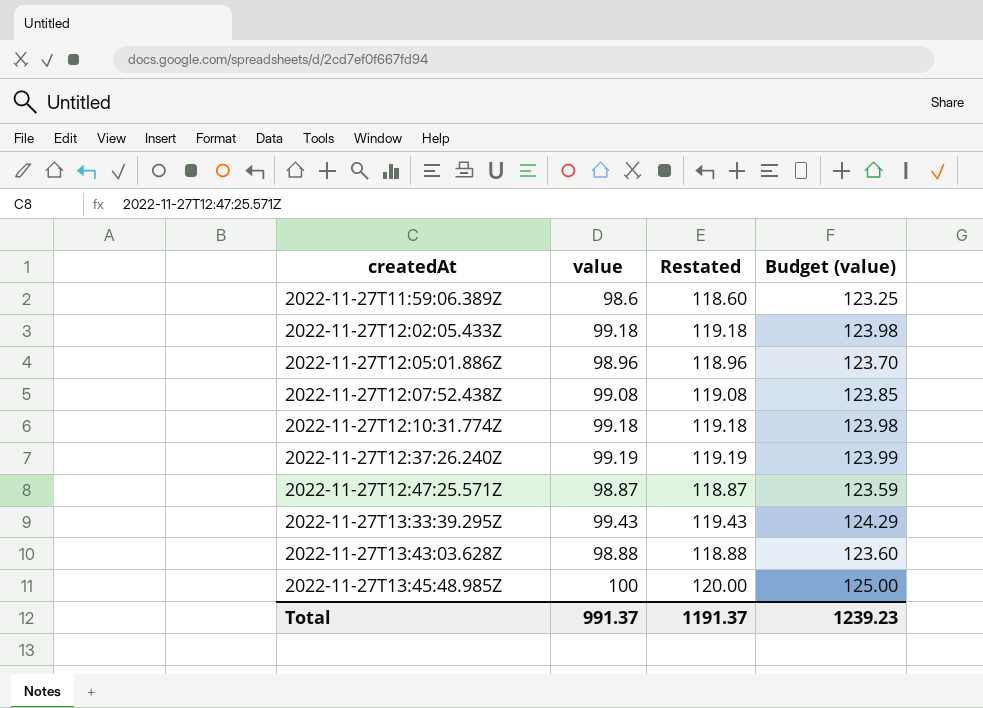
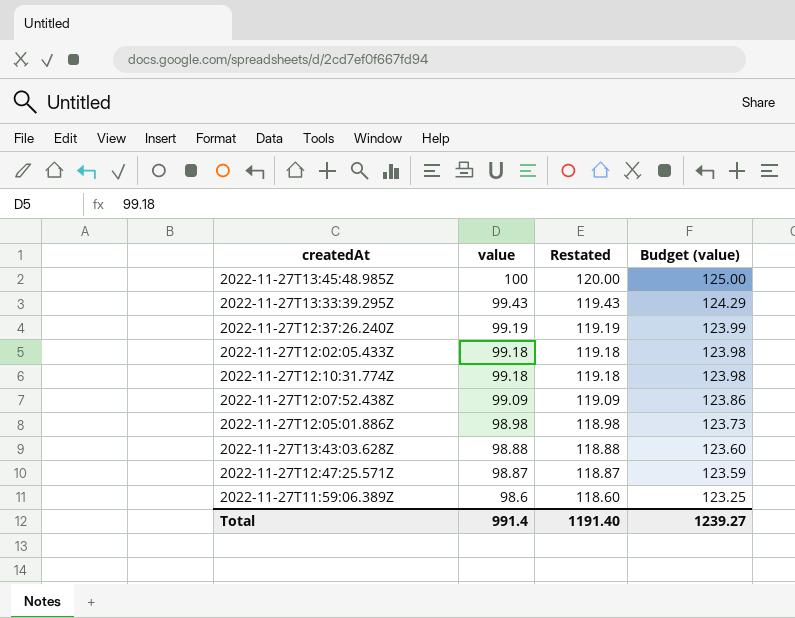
row order: createdAt ascending -> value descending
2022-11-27T12:07:52.438Z | value: 99.08 -> 99.09
2022-11-27T12:07:52.438Z | Restated: 119.08 -> 119.09
2022-11-27T12:07:52.438Z | Budget (value): 123.85 -> 123.86
2022-11-27T12:05:01.886Z | value: 98.96 -> 98.98
2022-11-27T12:05:01.886Z | Restated: 118.96 -> 118.98
2022-11-27T12:05:01.886Z | Budget (value): 123.70 -> 123.73
Total | value: 991.37 -> 991.4
Total | Restated: 1191.37 -> 1191.40
Total | Budget (value): 1239.23 -> 1239.27

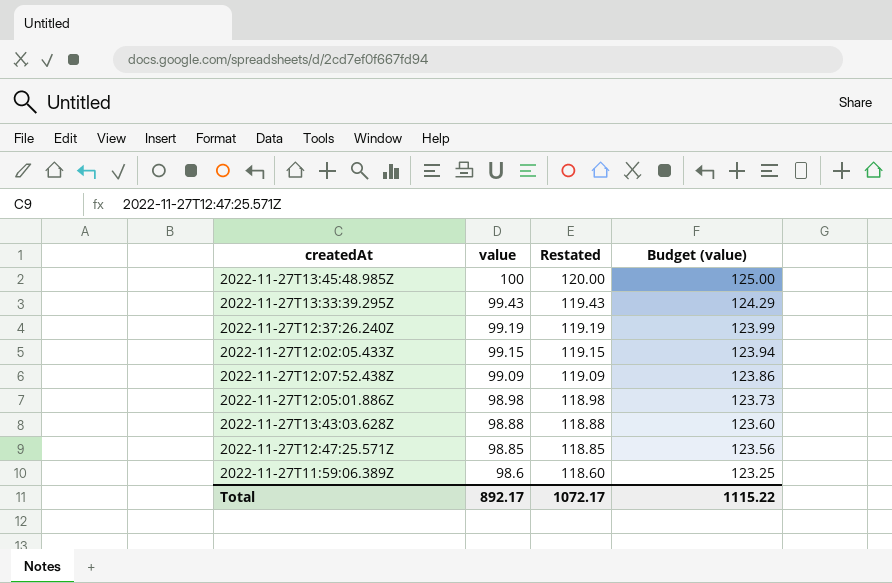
row 2022-11-27T12:10:31.774Z: 99.18 | 119.18 | 123.98 -> none
2022-11-27T12:02:05.433Z | value: 99.18 -> 99.15
2022-11-27T12:02:05.433Z | Restated: 119.18 -> 119.15
2022-11-27T12:02:05.433Z | Budget (value): 123.98 -> 123.94
2022-11-27T12:47:25.571Z | value: 98.87 -> 98.85
2022-11-27T12:47:25.571Z | Restated: 118.87 -> 118.85
2022-11-27T12:47:25.571Z | Budget (value): 123.59 -> 123.56
Total | value: 991.4 -> 892.17
Total | Restated: 1191.40 -> 1072.17
Total | Budget (value): 1239.27 -> 1115.22

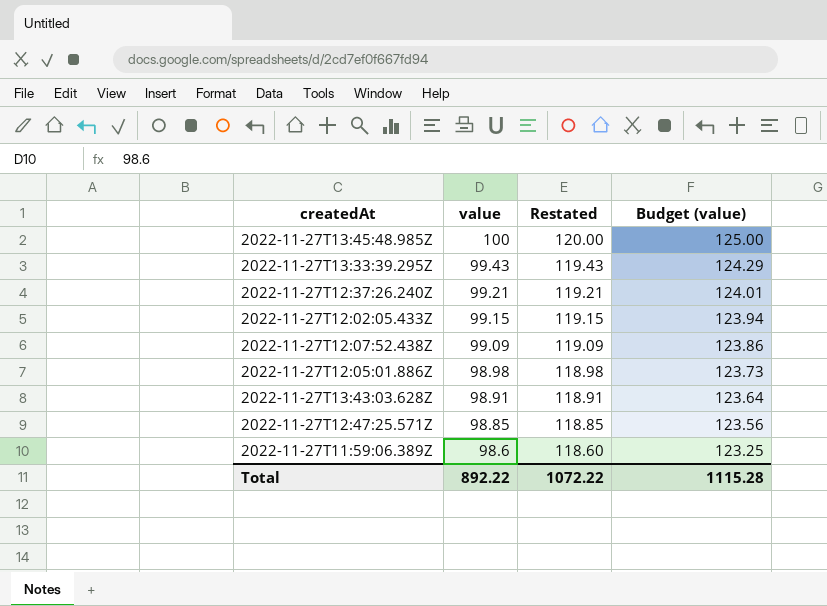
2022-11-27T12:37:26.240Z | value: 99.19 -> 99.21
2022-11-27T12:37:26.240Z | Restated: 119.19 -> 119.21
2022-11-27T12:37:26.240Z | Budget (value): 123.99 -> 124.01
2022-11-27T13:43:03.628Z | value: 98.88 -> 98.91
2022-11-27T13:43:03.628Z | Restated: 118.88 -> 118.91
2022-11-27T13:43:03.628Z | Budget (value): 123.60 -> 123.64
Total | value: 892.17 -> 892.22
Total | Restated: 1072.17 -> 1072.22
Total | Budget (value): 1115.22 -> 1115.28

